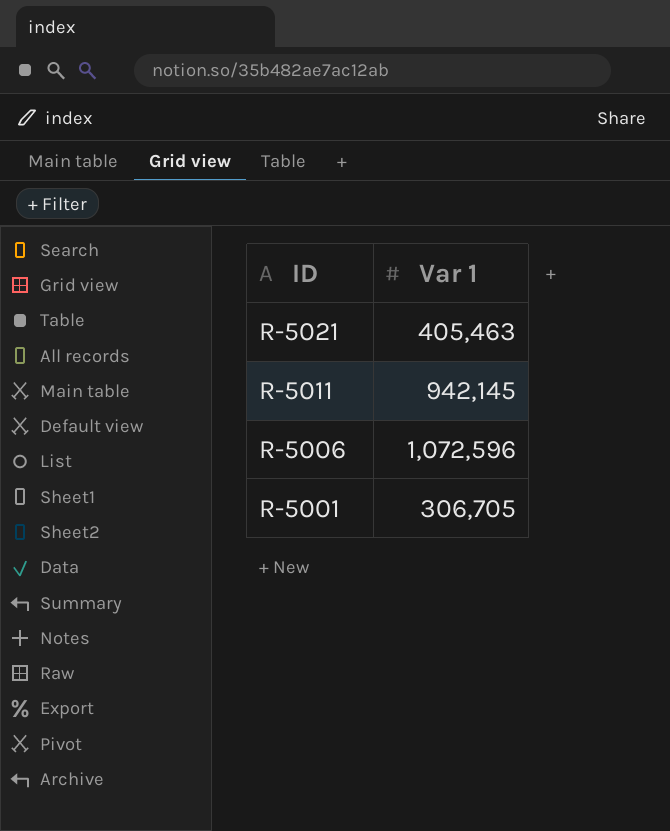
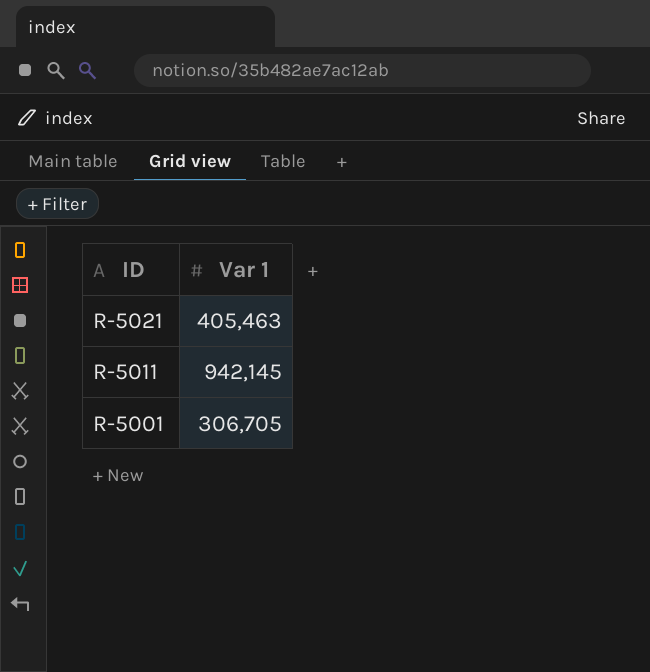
row R-5006: 1,072,596 -> none

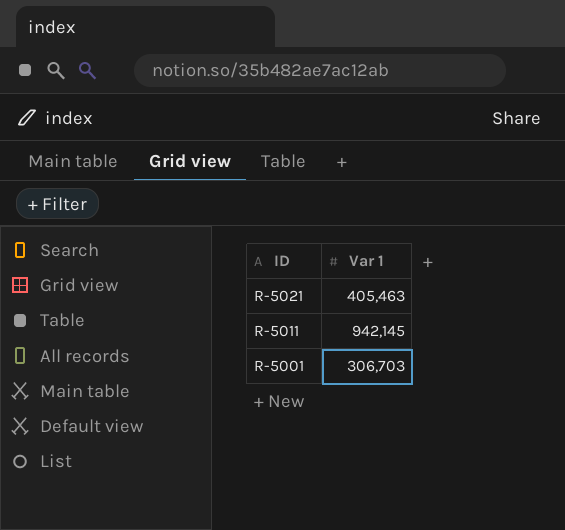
R-5001 | Var 1: 306,705 -> 306,703

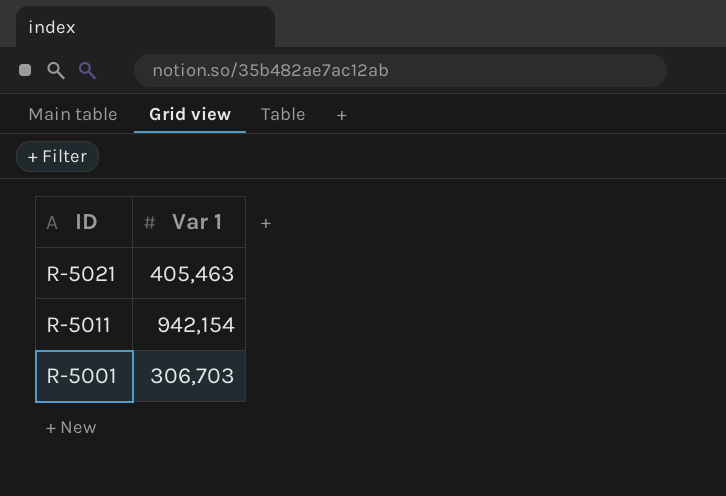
R-5011 | Var 1: 942,145 -> 942,154

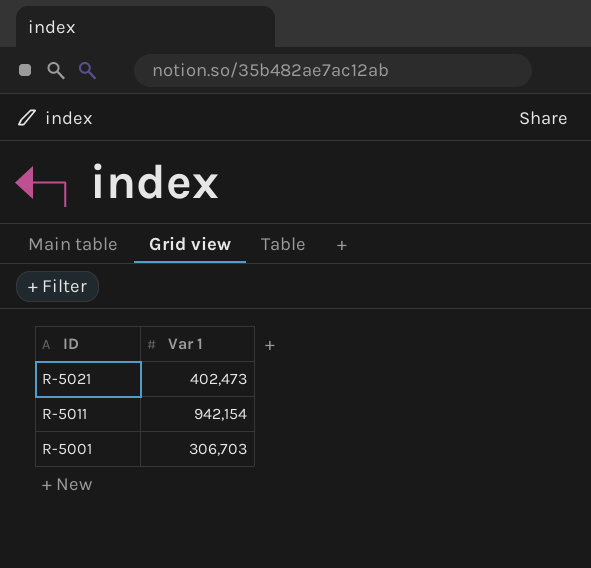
R-5021 | Var 1: 405,463 -> 402,473

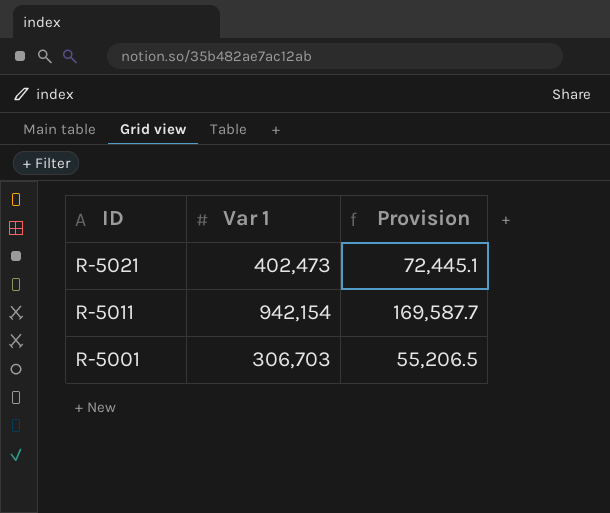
column Provision | formula: none -> [Var 1] * 0.18

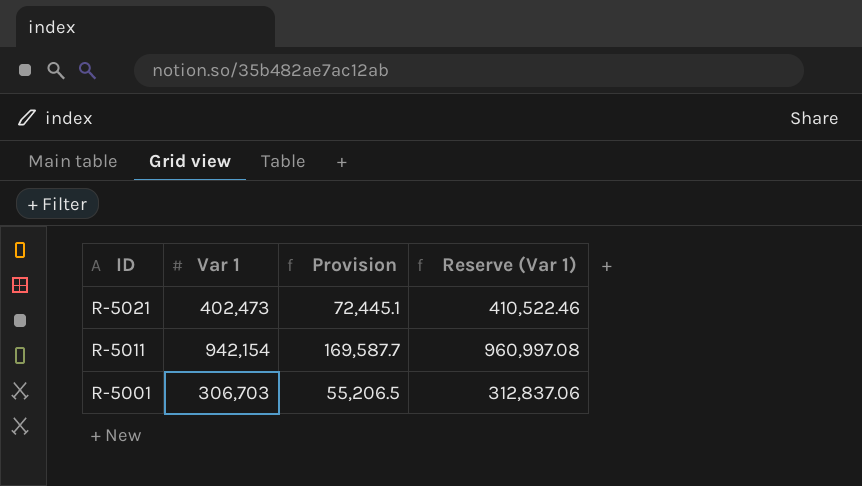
column Reserve (Var 1) | formula: none -> [Var 1] * 1.02

